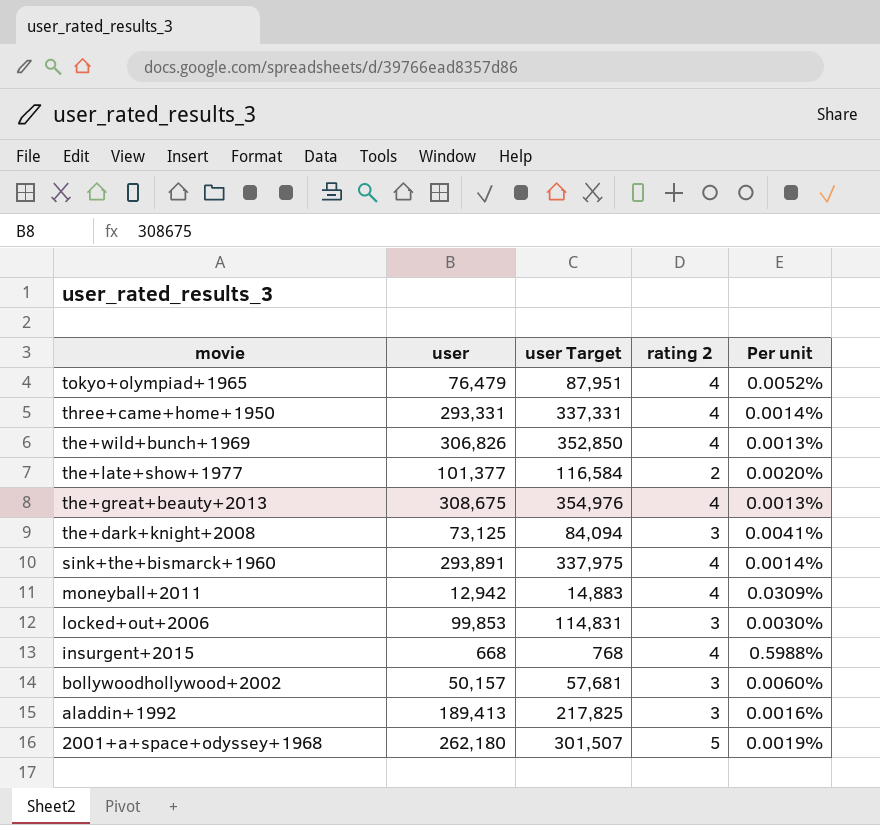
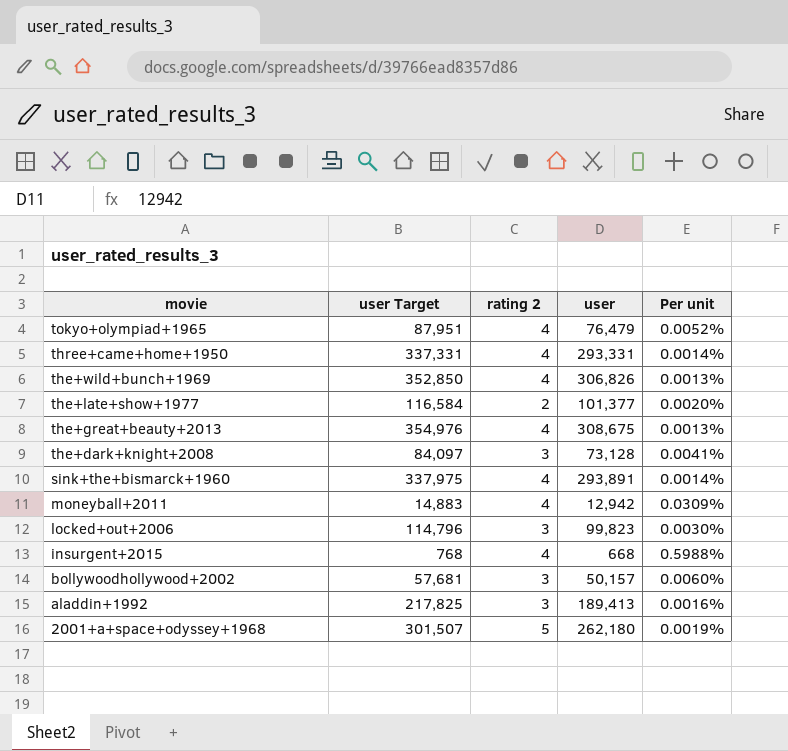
column user | position: 2 -> 4
the+dark+knight+2008 | user Target: 84,094 -> 84,097
the+dark+knight+2008 | user: 73,125 -> 73,128
locked+out+2006 | user Target: 114,831 -> 114,796
locked+out+2006 | user: 99,853 -> 99,823

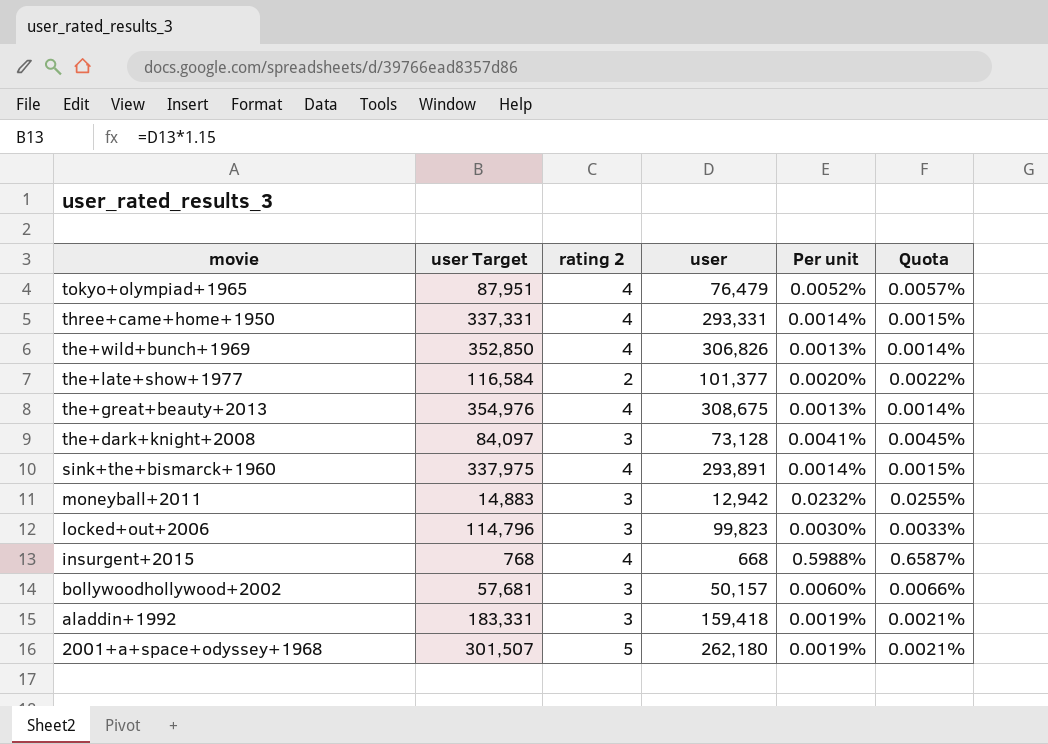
column Quota | formula: none -> [Per unit] * 1.1
moneyball+2011 | rating 2: 4 -> 3
moneyball+2011 | Per unit: 0.0309% -> 0.0232%
aladdin+1992 | user Target: 217,825 -> 183,331
aladdin+1992 | user: 189,413 -> 159,418
aladdin+1992 | Per unit: 0.0016% -> 0.0019%

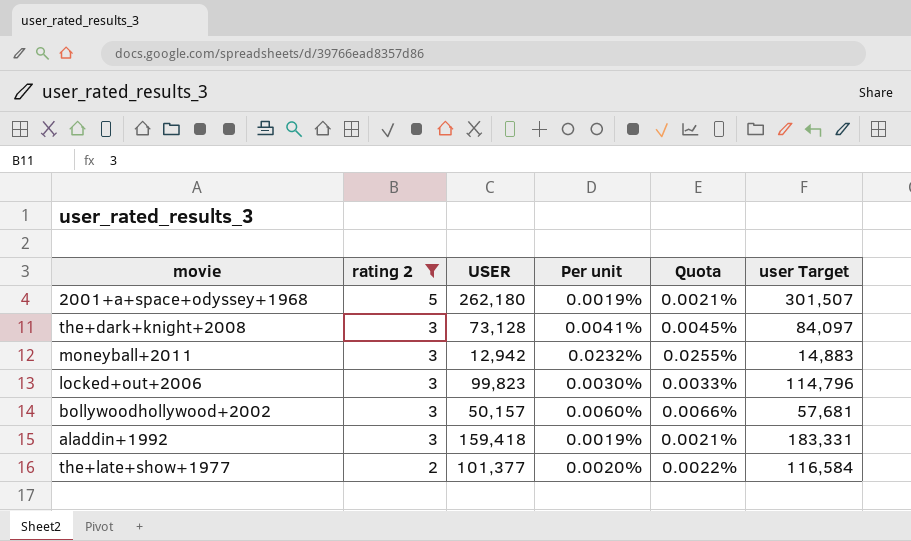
filter: none -> rating 2 != 4
row order: movie descending -> rating 2 descending
column name: user -> USER
column user Target | position: 2 -> 6

